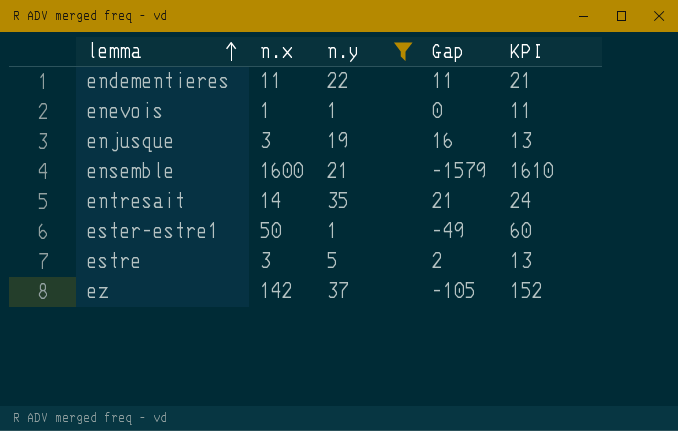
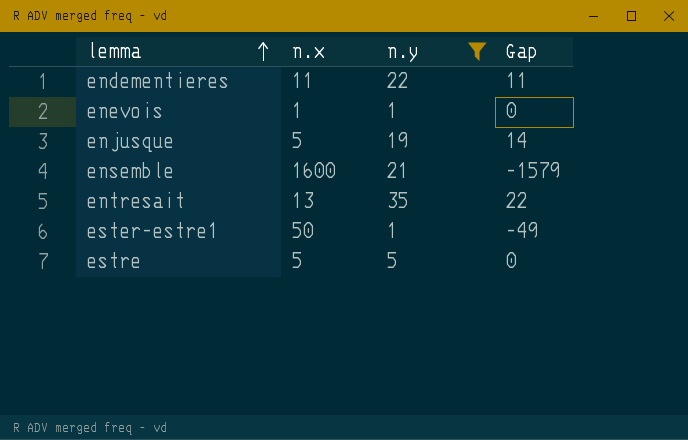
column KPI | formula: [n.x] + 10 -> none
row ez: 142 | 37 | -105 | 152 -> none
enjusque | n.x: 3 -> 5
enjusque | Gap: 16 -> 14
entresait | n.x: 14 -> 13
entresait | Gap: 21 -> 22
estre | n.x: 3 -> 5
estre | Gap: 2 -> 0

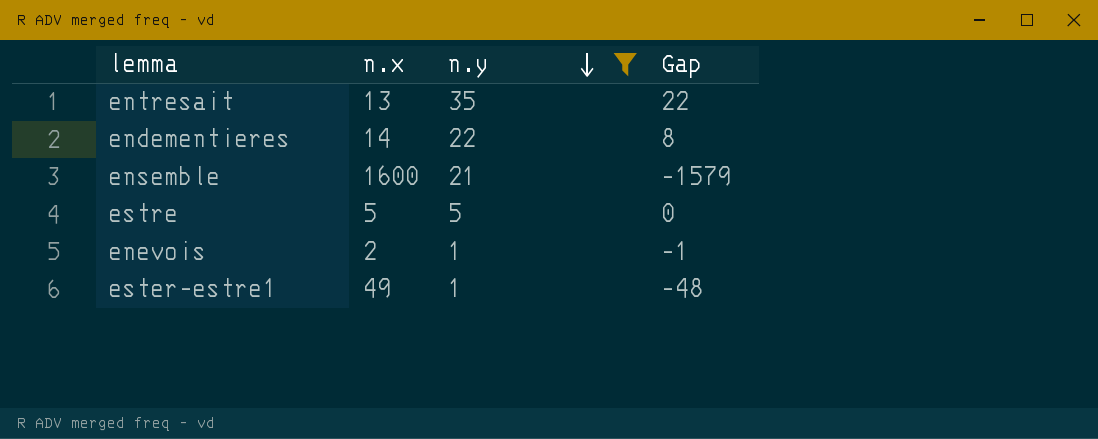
row order: lemma ascending -> n.y descending
row enjusque: 5 | 19 | 14 -> none
endementieres | n.x: 11 -> 14
endementieres | Gap: 11 -> 8
enevois | n.x: 1 -> 2
enevois | Gap: 0 -> -1
ester-estre1 | n.x: 50 -> 49
ester-estre1 | Gap: -49 -> -48

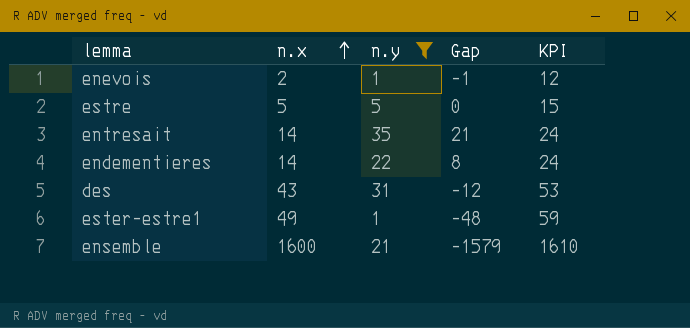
row order: n.y descending -> n.x ascending
column KPI | formula: none -> [n.x] + 10
entresait | n.x: 13 -> 14
entresait | Gap: 22 -> 21
row des: none -> 43 | 31 | -12 | 53

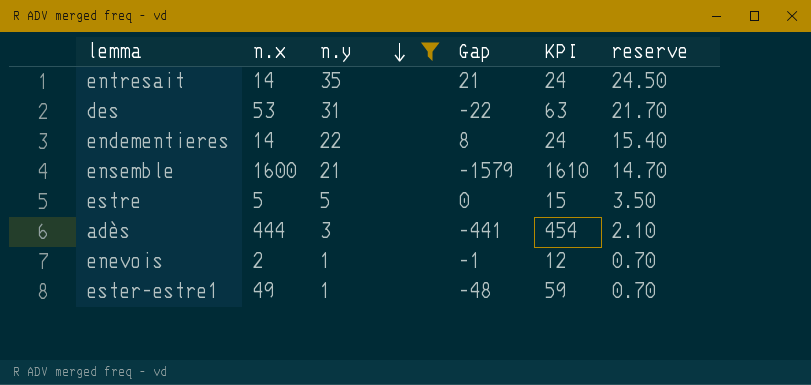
row order: n.x ascending -> n.y descending
column reserve | formula: none -> [n.y] * 0.7
des | n.x: 43 -> 53
des | Gap: -12 -> -22
des | KPI: 53 -> 63
row adès: none -> 444 | 3 | -441 | 454 | 2.10

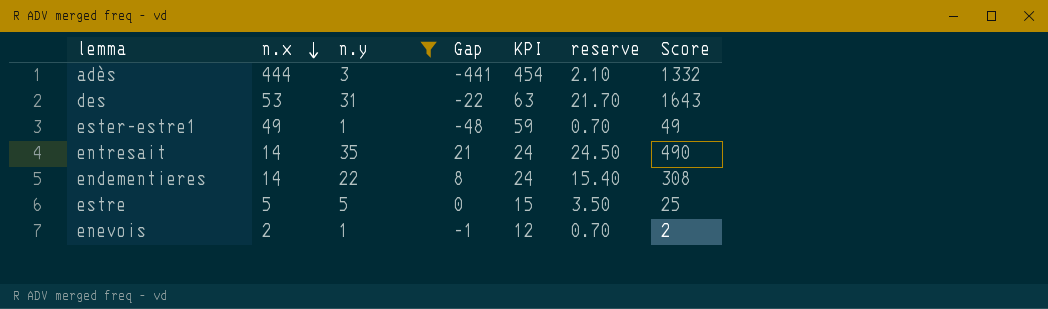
row order: n.y descending -> n.x descending
column Score | formula: none -> [n.x] * [n.y]
row ensemble: 1600 | 21 | -1579 | 1610 | 14.70 -> none

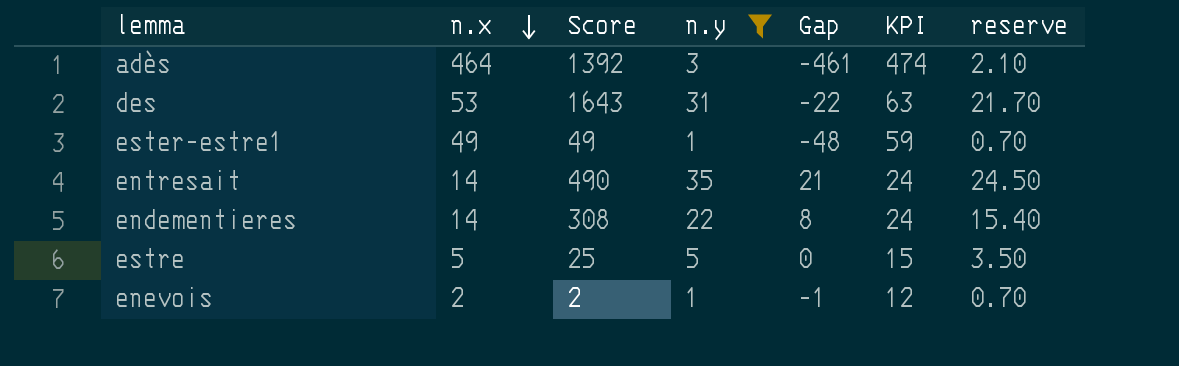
column Score | position: 7 -> 3
adès | n.x: 444 -> 464
adès | Score: 1332 -> 1392
adès | Gap: -441 -> -461
adès | KPI: 454 -> 474

